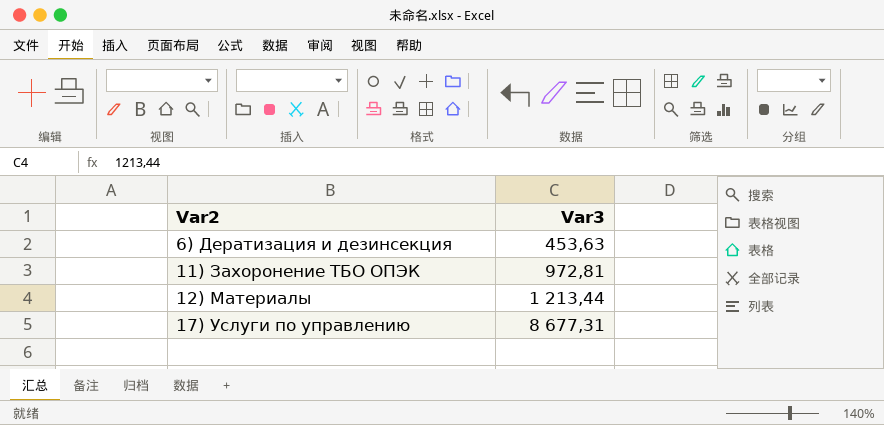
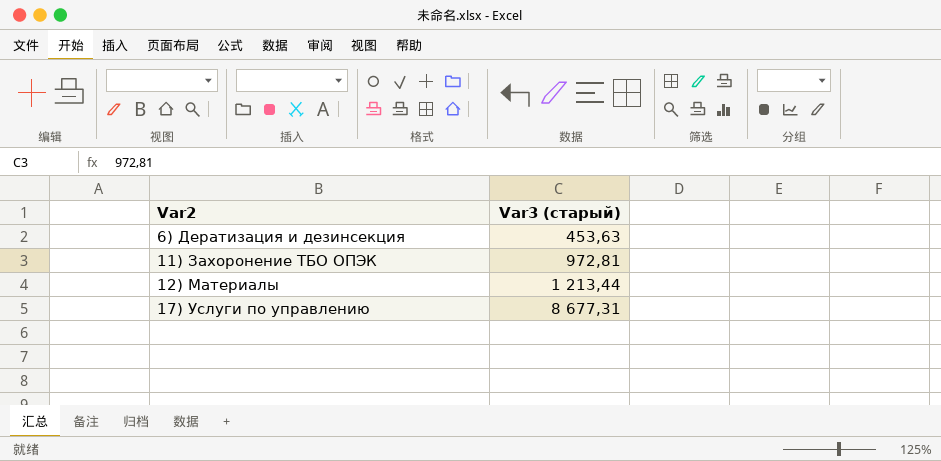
column name: Var3 -> Var3 (старый)

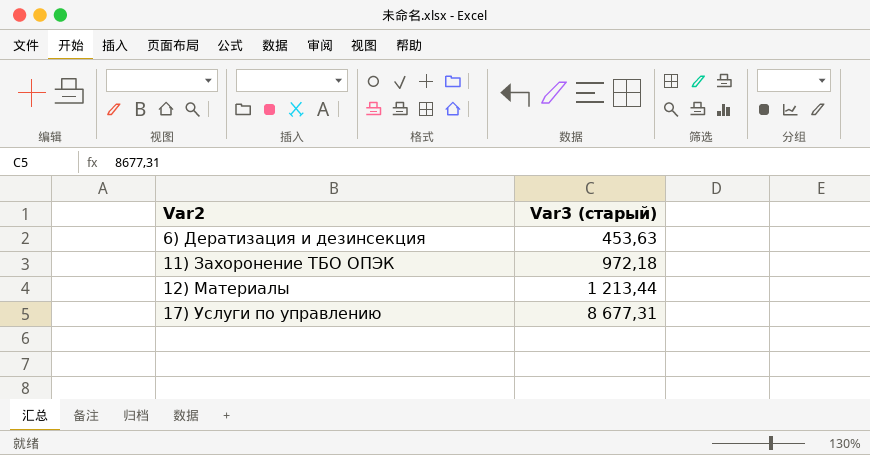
11) Захоронение ТБО ОПЭК | Var3 (старый): 972,81 -> 972,18

